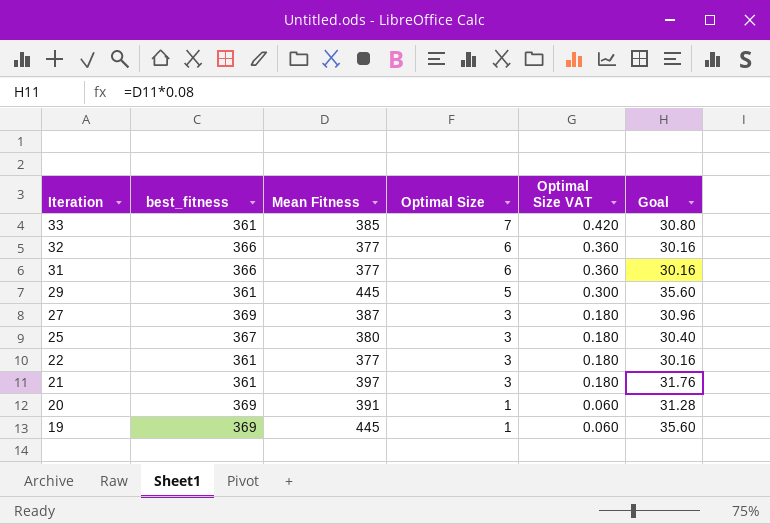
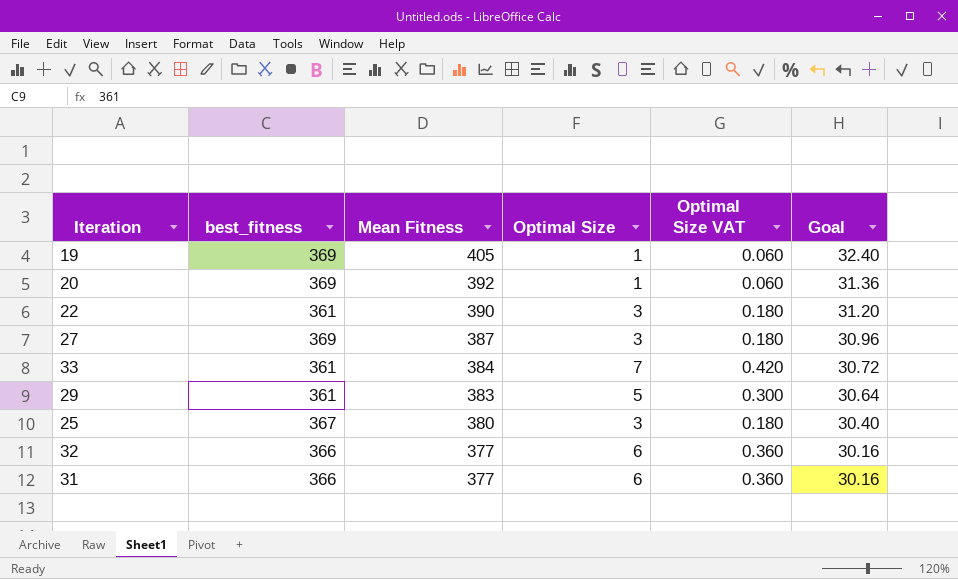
row order: Iteration descending -> Mean Fitness descending
row 21: 361 | 397 | 3 | 0.180 | 31.76 -> none
19 | Mean Fitness: 445 -> 405
19 | Goal: 35.60 -> 32.40
20 | Mean Fitness: 391 -> 392
20 | Goal: 31.28 -> 31.36
22 | Mean Fitness: 377 -> 390
22 | Goal: 30.16 -> 31.20
33 | Mean Fitness: 385 -> 384
33 | Goal: 30.80 -> 30.72
29 | Mean Fitness: 445 -> 383
29 | Goal: 35.60 -> 30.64

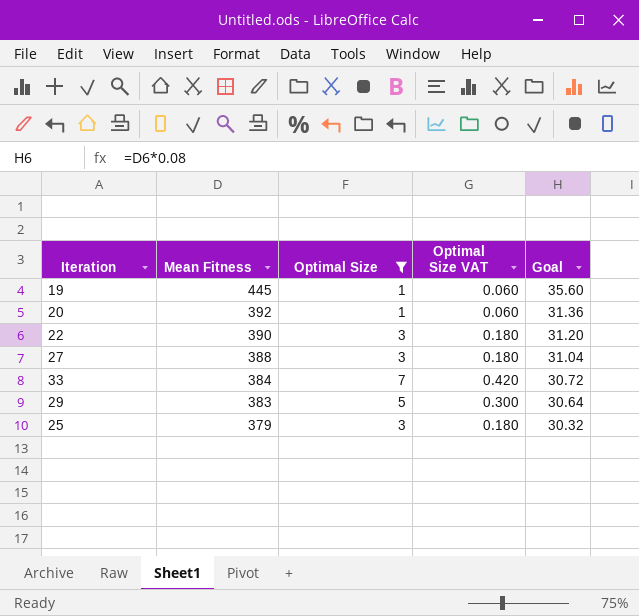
filter: none -> Optimal Size != 6
column best_fitness | position: 2 -> none
19 | Mean Fitness: 405 -> 445
19 | Goal: 32.40 -> 35.60
27 | Mean Fitness: 387 -> 388
27 | Goal: 30.96 -> 31.04
25 | Mean Fitness: 380 -> 379
25 | Goal: 30.40 -> 30.32

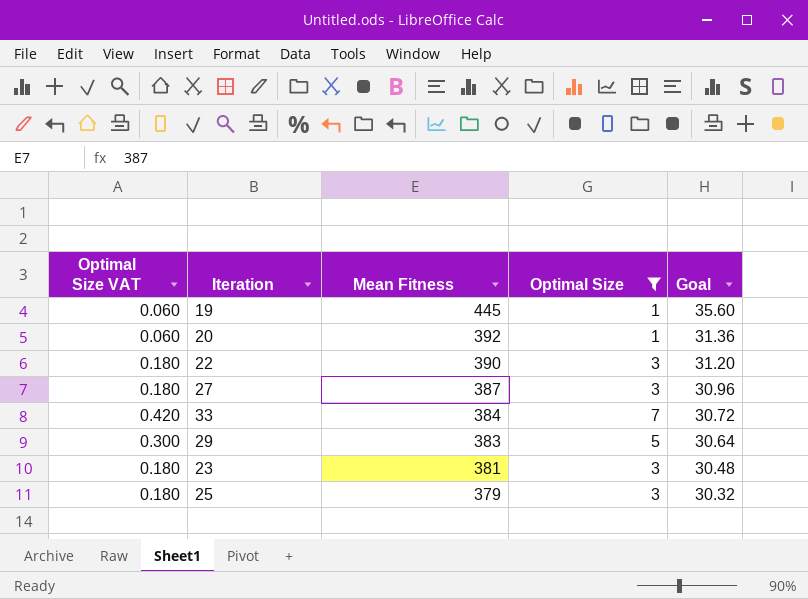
column Optimal Size VAT | position: 4 -> 1
27 | Mean Fitness: 388 -> 387
27 | Goal: 31.04 -> 30.96
row 23: none -> 0.180 | 381 | 3 | 30.48

